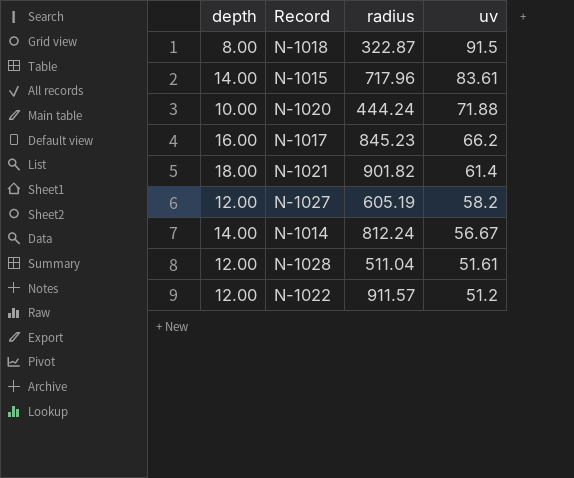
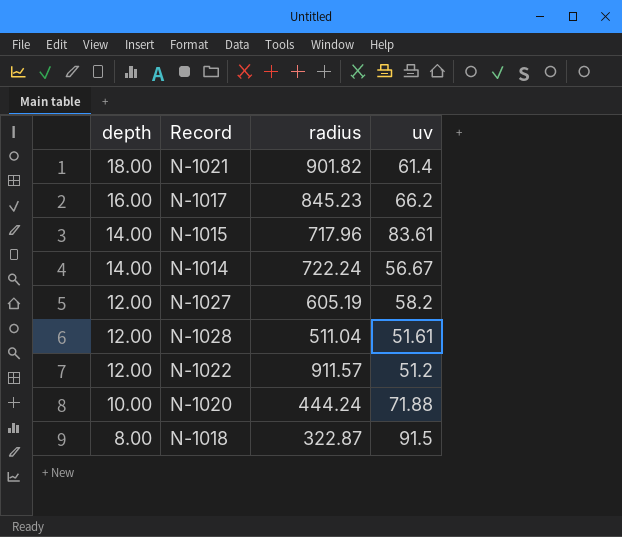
row order: uv descending -> depth descending
N-1014 | radius: 812.24 -> 722.24

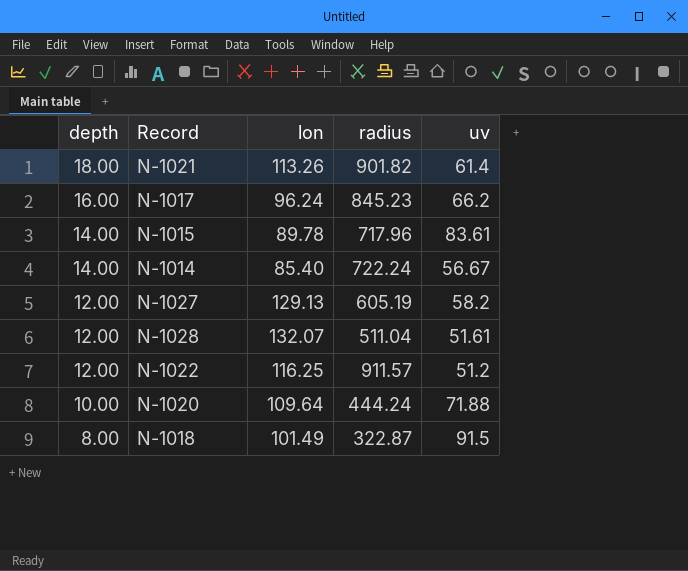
column lon | position: none -> 3

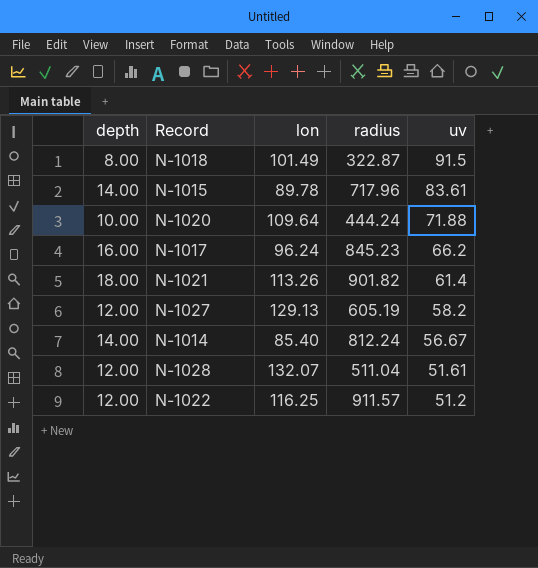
row order: depth descending -> uv descending
N-1014 | radius: 722.24 -> 812.24

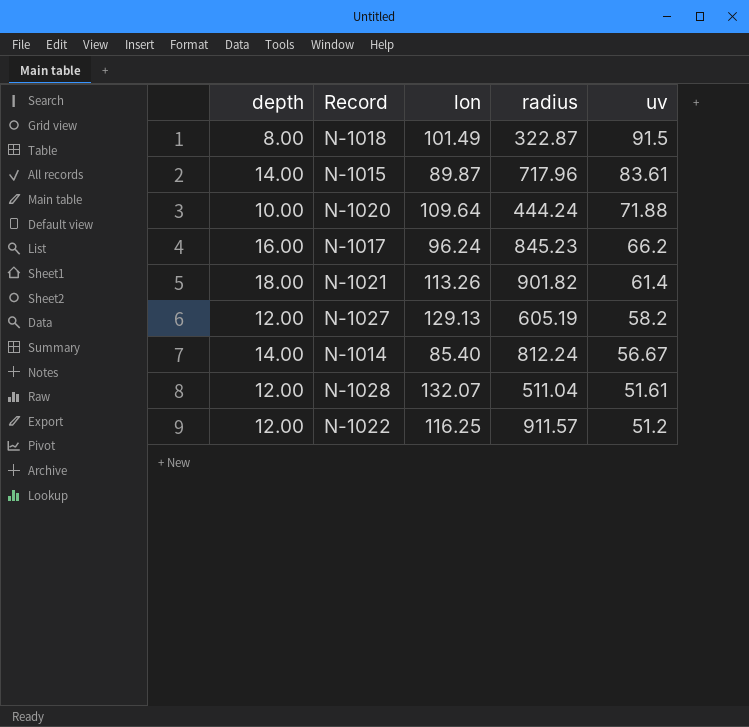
N-1015 | lon: 89.78 -> 89.87

